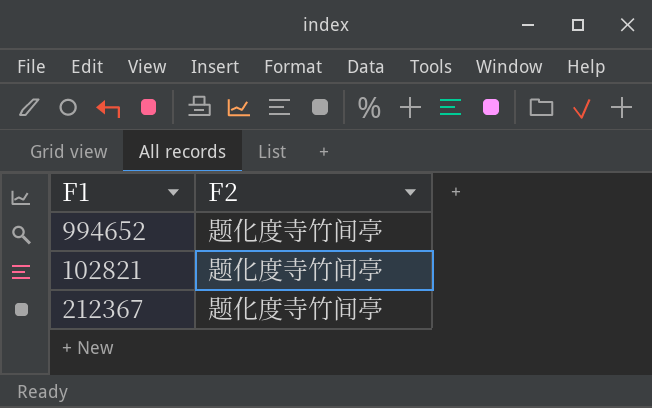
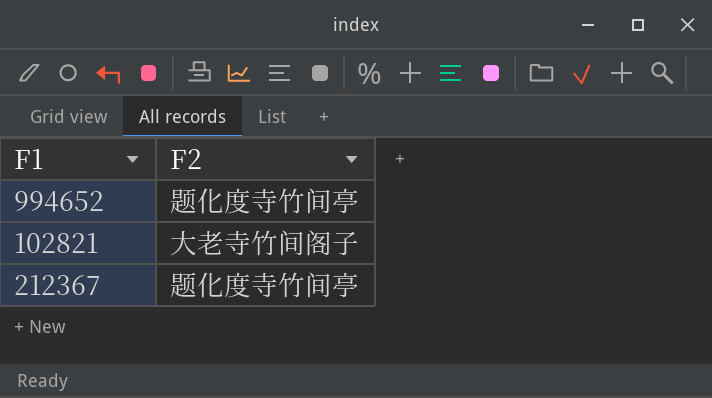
102821 | F2: 题化度寺竹间亭 -> 大老寺竹间阁子

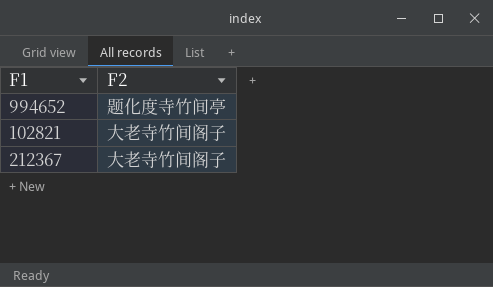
212367 | F2: 题化度寺竹间亭 -> 大老寺竹间阁子

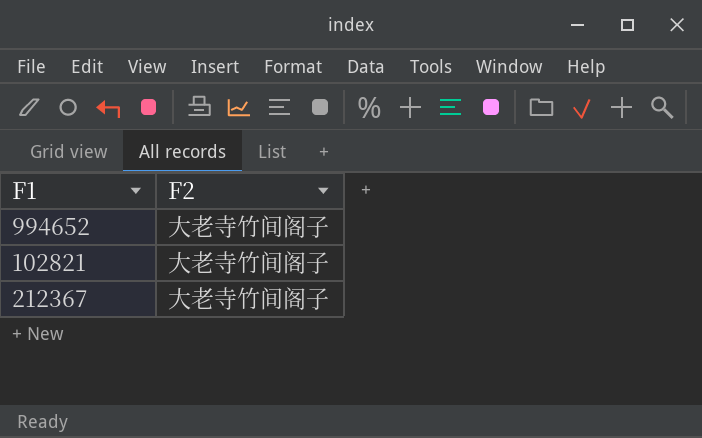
994652 | F2: 题化度寺竹间亭 -> 大老寺竹间阁子

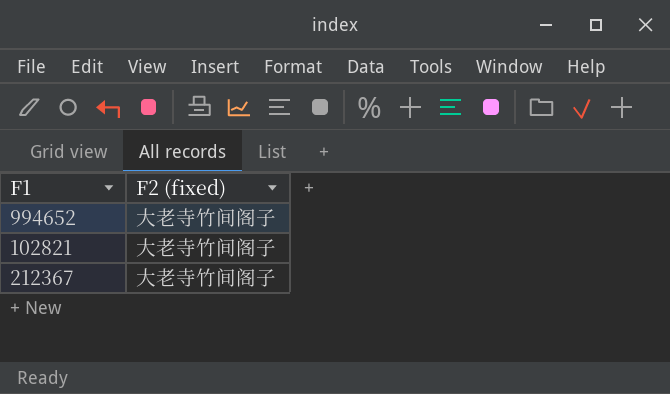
column name: F2 -> F2 (fixed)

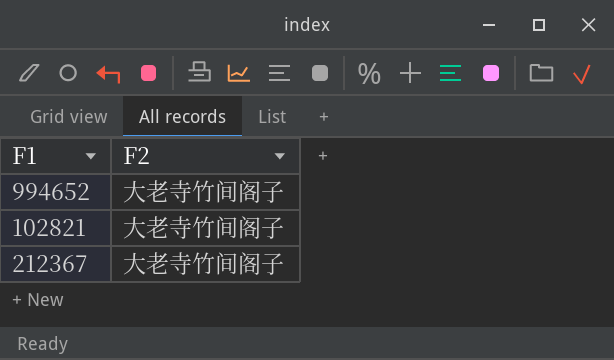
column name: F2 (fixed) -> F2

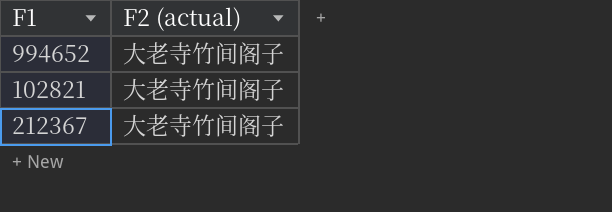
column name: F2 -> F2 (actual)

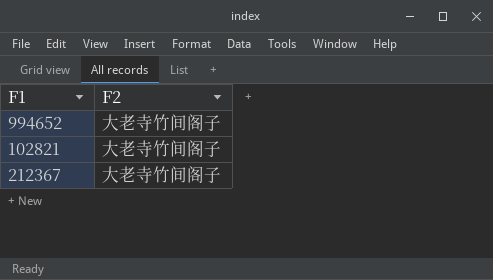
column name: F2 (actual) -> F2

